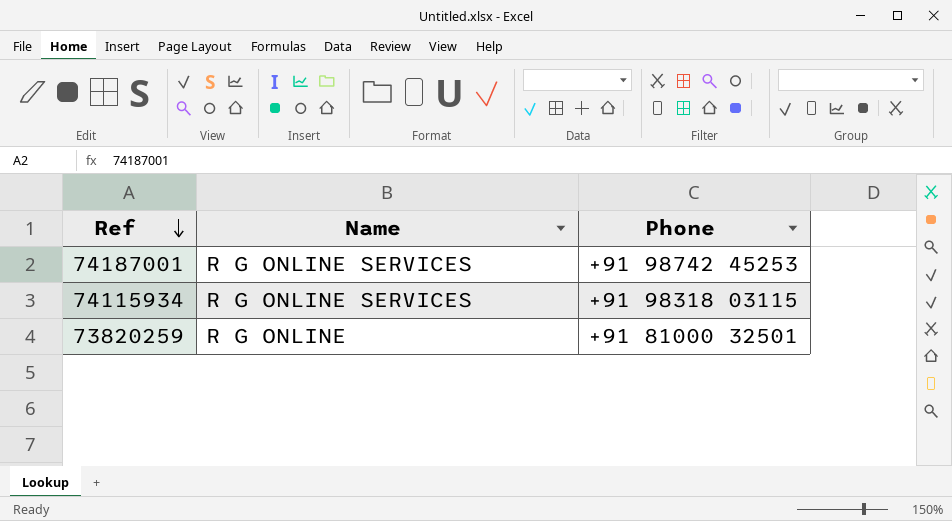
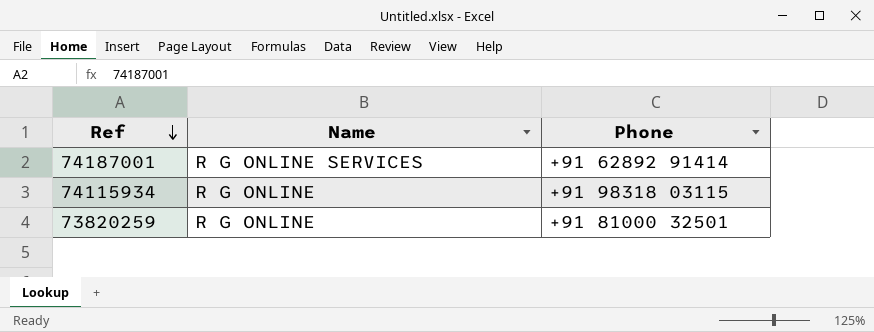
74187001 | Phone: +91 98742 45253 -> +91 62892 91414
74115934 | Name: R G ONLINE SERVICES -> R G ONLINE

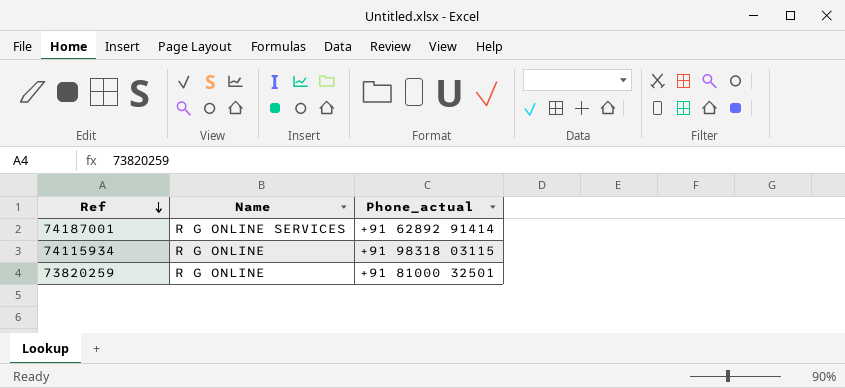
column name: Phone -> Phone_actual

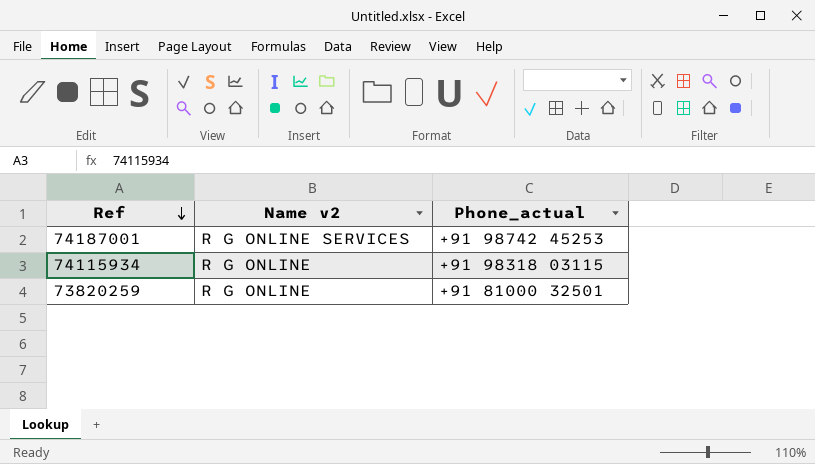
column name: Name -> Name v2
74187001 | Phone_actual: +91 62892 91414 -> +91 98742 45253

